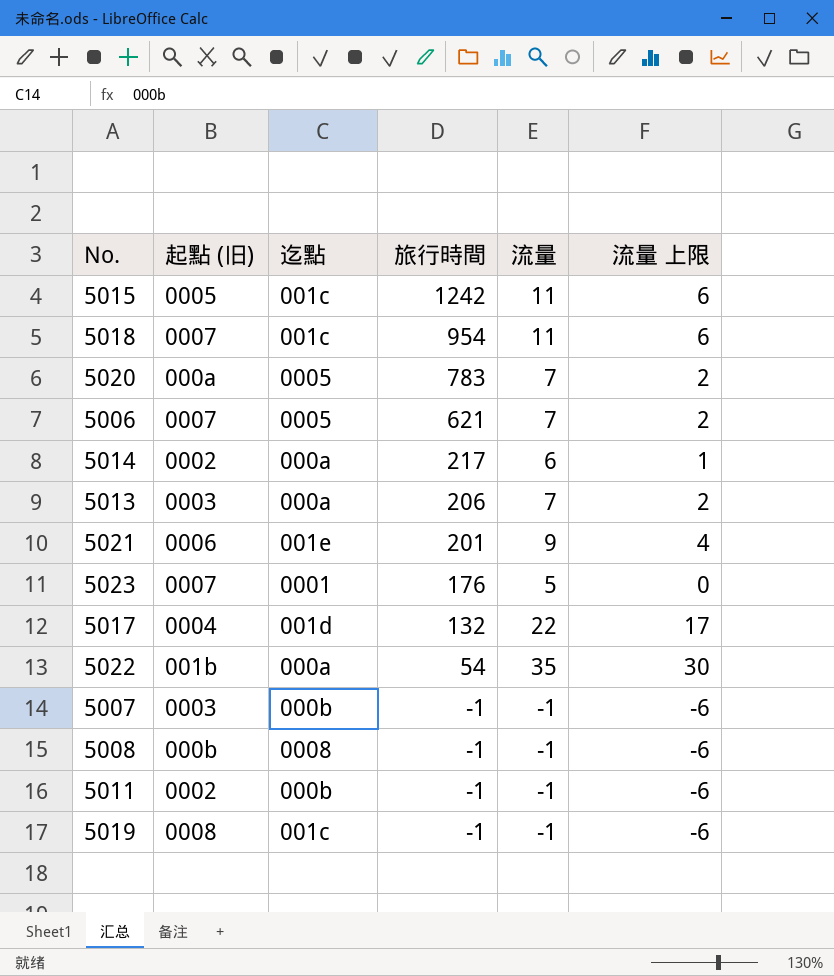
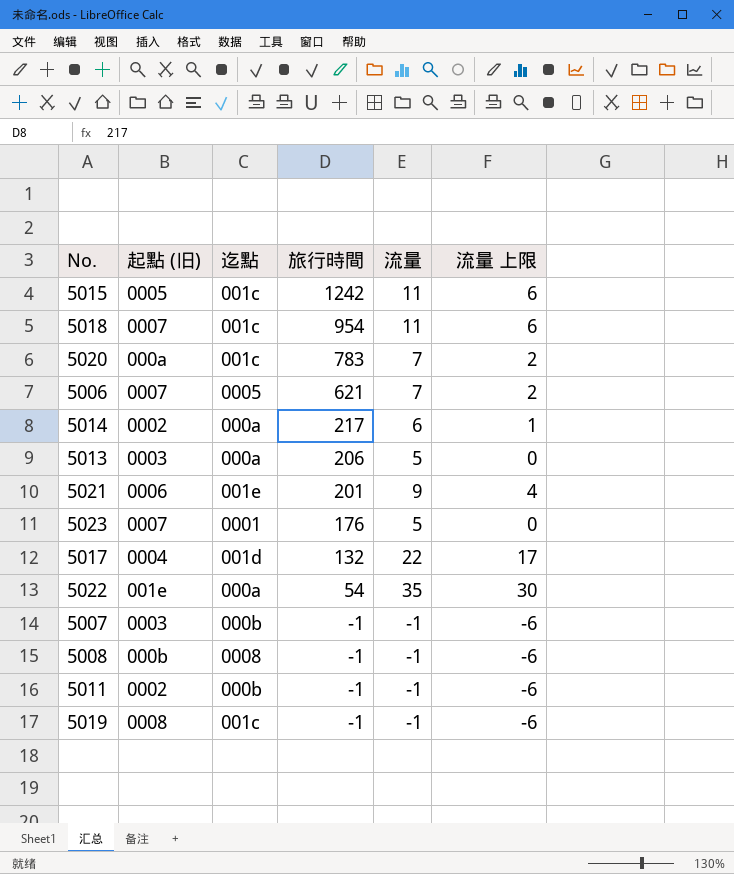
5020 | 迄點: 0005 -> 001c
5013 | 流量: 7 -> 5
5013 | 流量 上限: 2 -> 0
5022 | 起點 (旧): 001b -> 001e

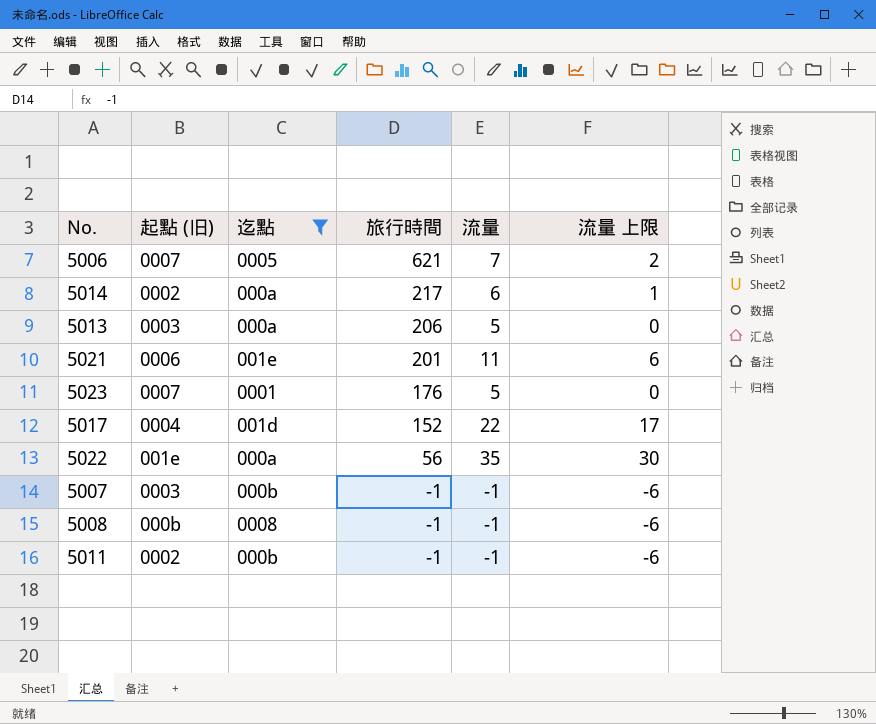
filter: none -> 迄點 != 001c
5021 | 流量: 9 -> 11
5021 | 流量 上限: 4 -> 6
5017 | 旅行時間: 132 -> 152
5022 | 旅行時間: 54 -> 56

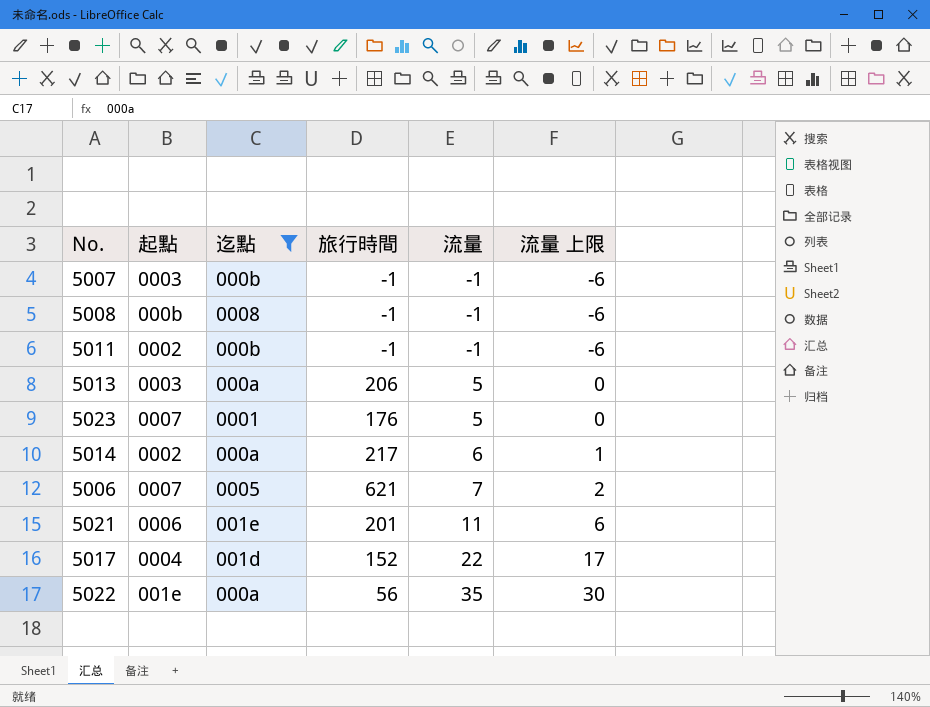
row order: 旅行時間 descending -> 流量 ascending
column name: 起點 (旧) -> 起點

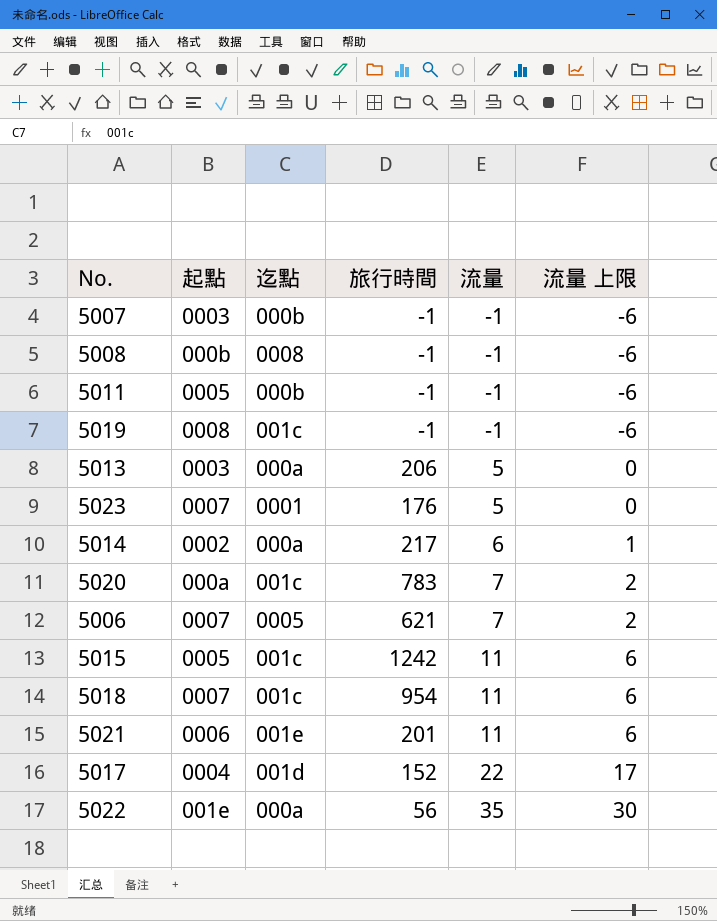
filter: 迄點 != 001c -> none
5011 | 起點: 0002 -> 0005

